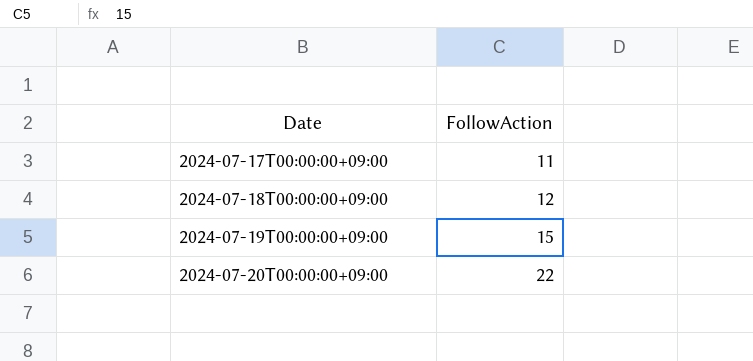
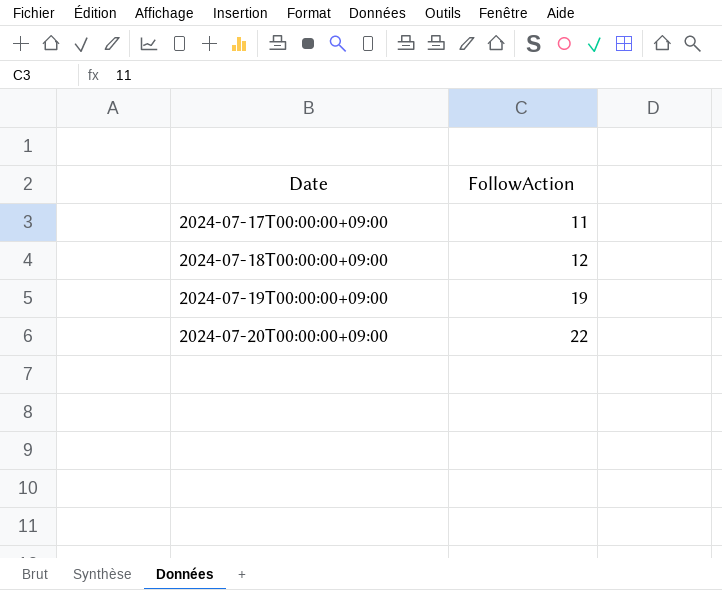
2024-07-19T00:00:00+09:00 | FollowAction: 15 -> 19

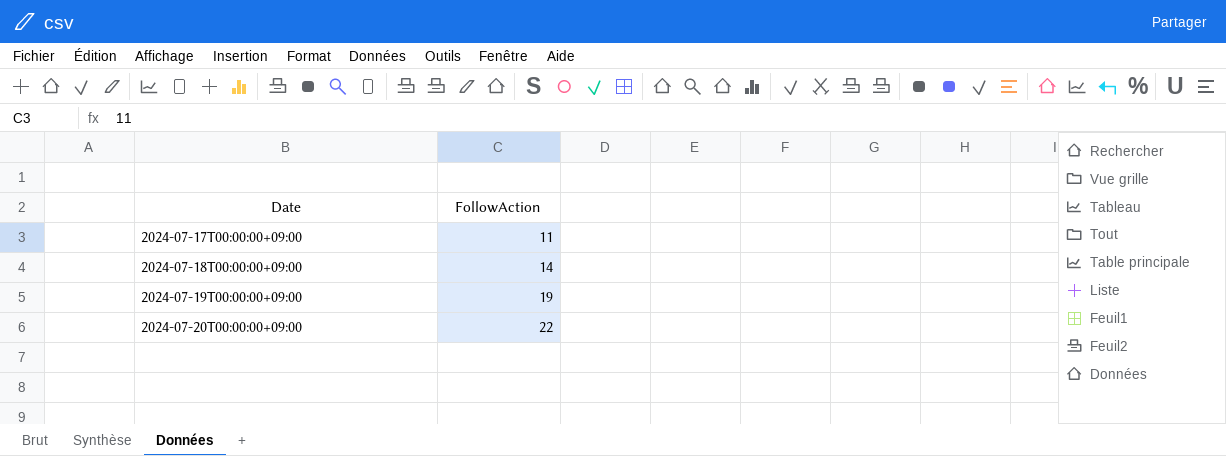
2024-07-18T00:00:00+09:00 | FollowAction: 12 -> 14

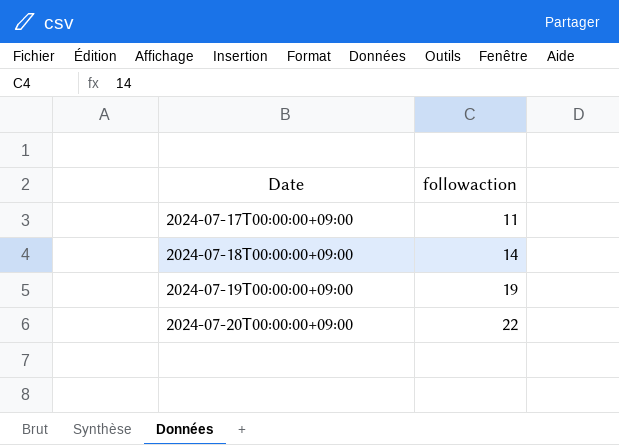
column name: FollowAction -> followaction

